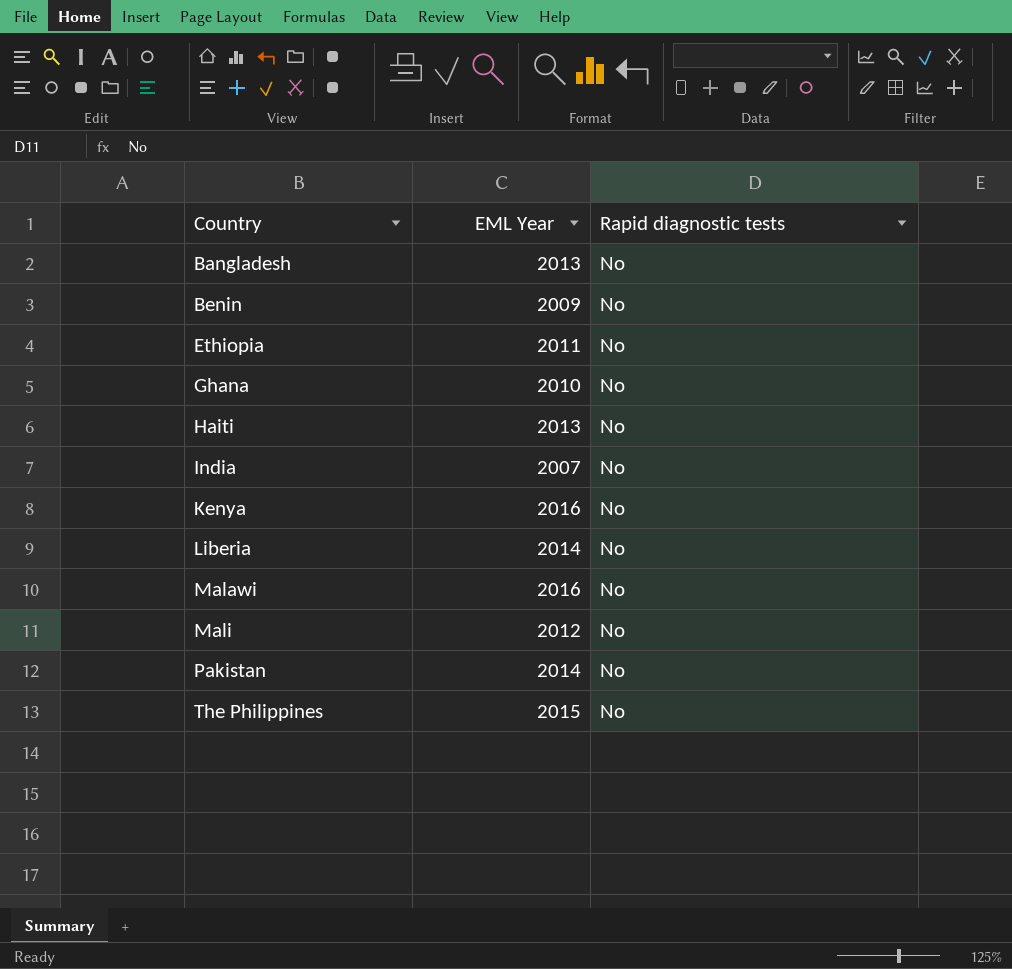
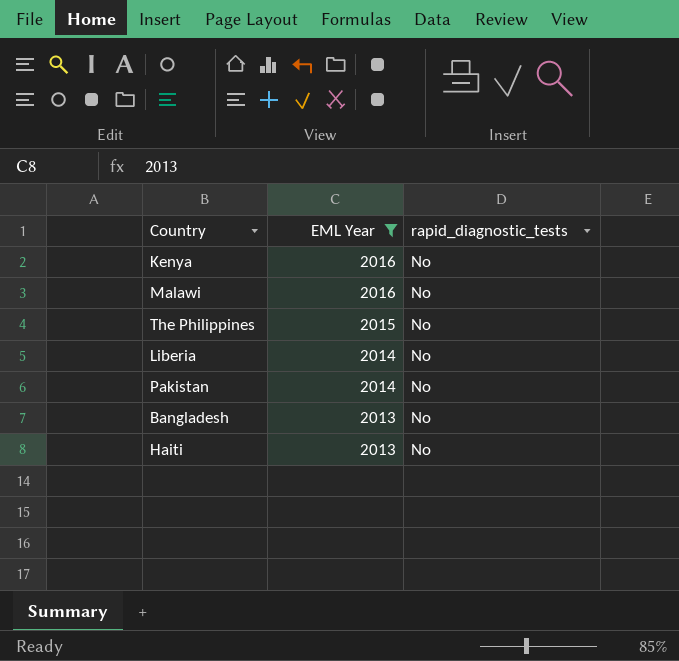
filter: none -> EML Year >= 2013
row order: Country ascending -> EML Year descending
column name: Rapid diagnostic tests -> rapid_diagnostic_tests

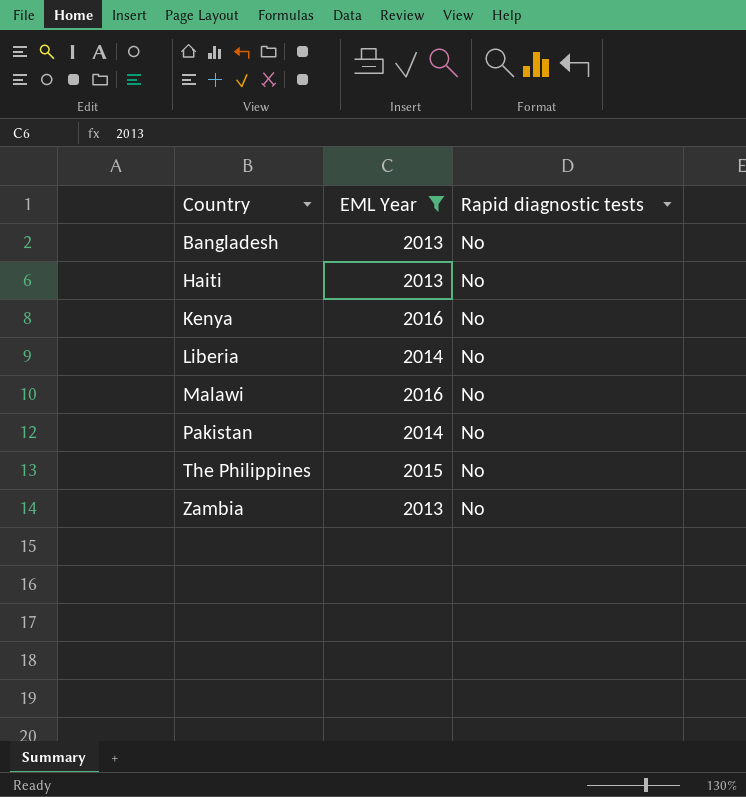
row order: EML Year descending -> Country ascending
column name: rapid_diagnostic_tests -> Rapid diagnostic tests
row Zambia: none -> 2013 | No

